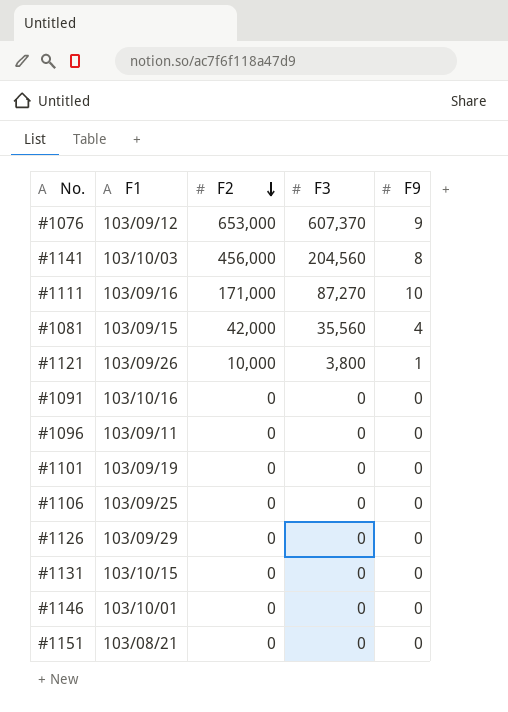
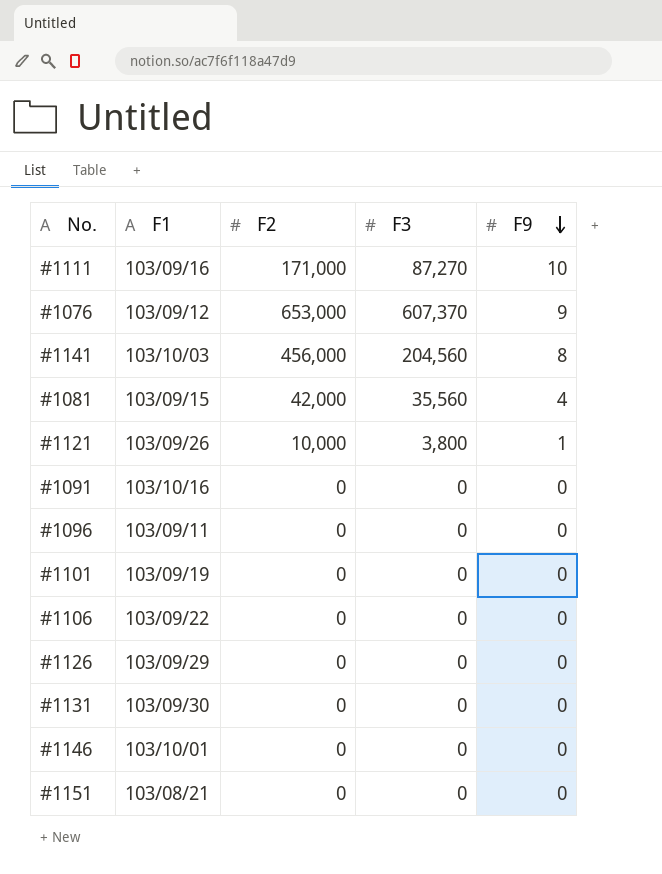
row order: F2 descending -> F9 descending
#1106 | F1: 103/09/25 -> 103/09/22
#1131 | F1: 103/10/15 -> 103/09/30

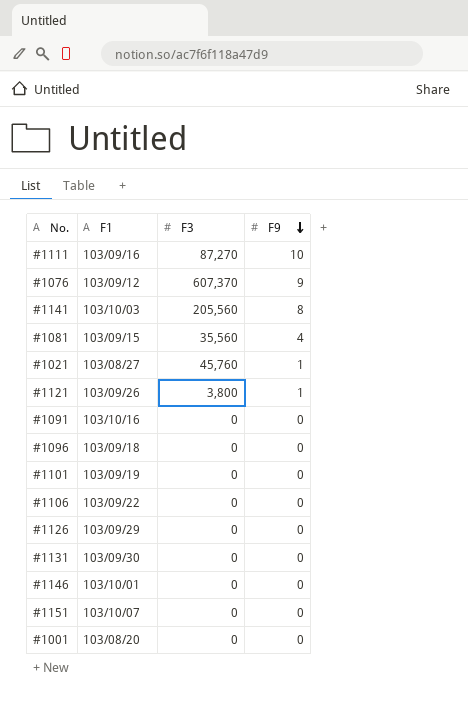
column F2 | position: 3 -> none
#1141 | F3: 204,560 -> 205,560
row #1021: none -> 103/08/27 | 45,760 | 1
#1096 | F1: 103/09/11 -> 103/09/18
#1151 | F1: 103/08/21 -> 103/10/07
row #1001: none -> 103/08/20 | 0 | 0

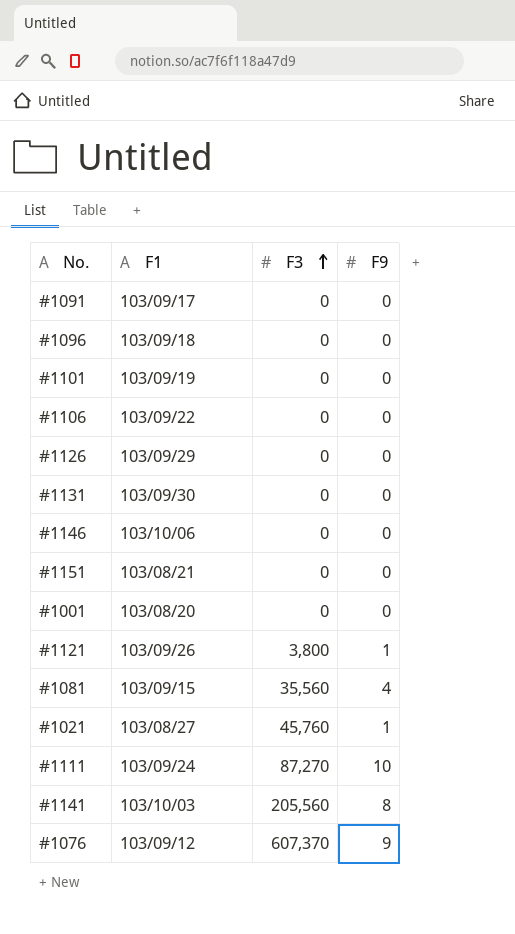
row order: F9 descending -> F3 ascending
#1091 | F1: 103/10/16 -> 103/09/17
#1146 | F1: 103/10/01 -> 103/10/06
#1151 | F1: 103/10/07 -> 103/08/21
#1111 | F1: 103/09/16 -> 103/09/24

